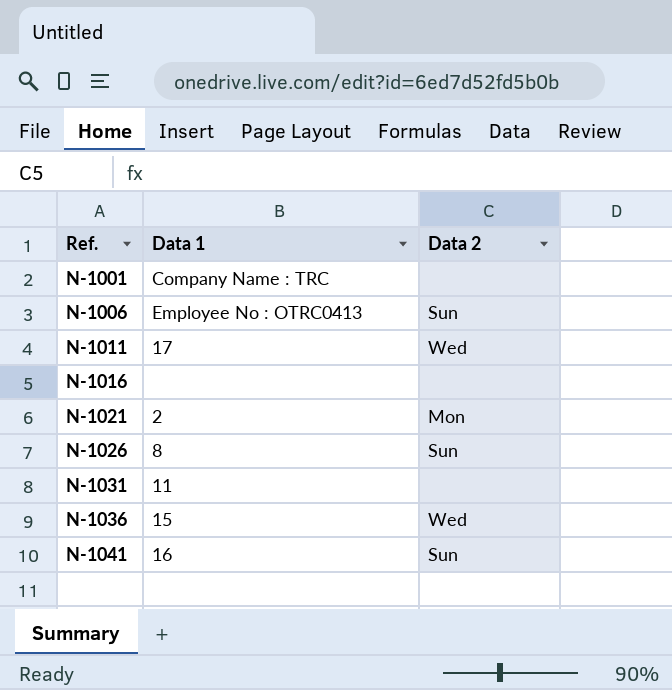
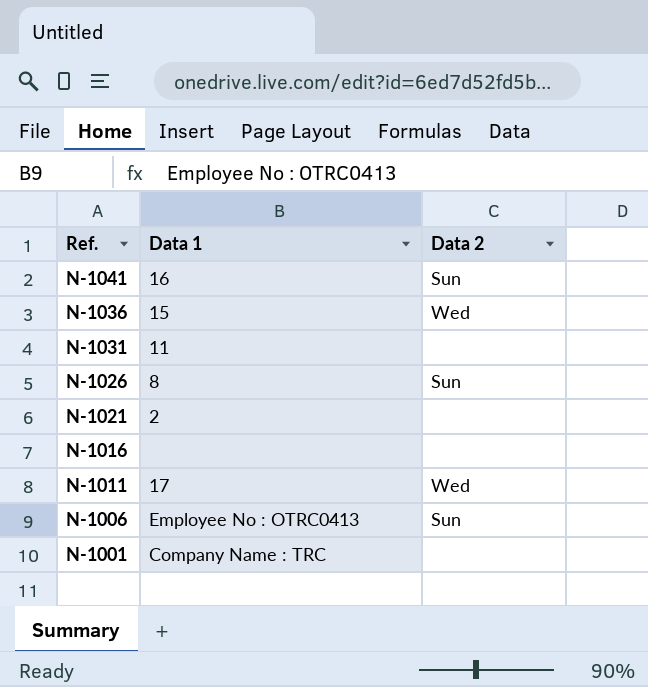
row order: Ref. ascending -> Ref. descending
N-1021 | Data 2: Mon -> none

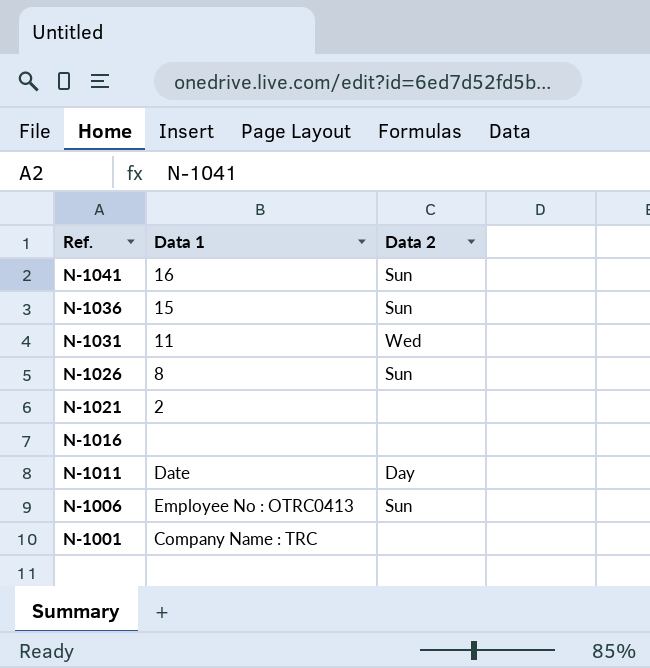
N-1036 | Data 2: Wed -> Sun
N-1031 | Data 2: none -> Wed
N-1011 | Data 1: 17 -> Date
N-1011 | Data 2: Wed -> Day

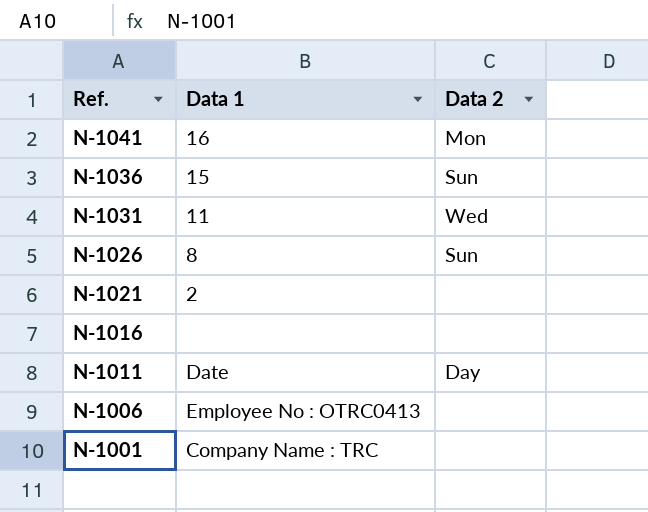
N-1041 | Data 2: Sun -> Mon
N-1006 | Data 2: Sun -> none

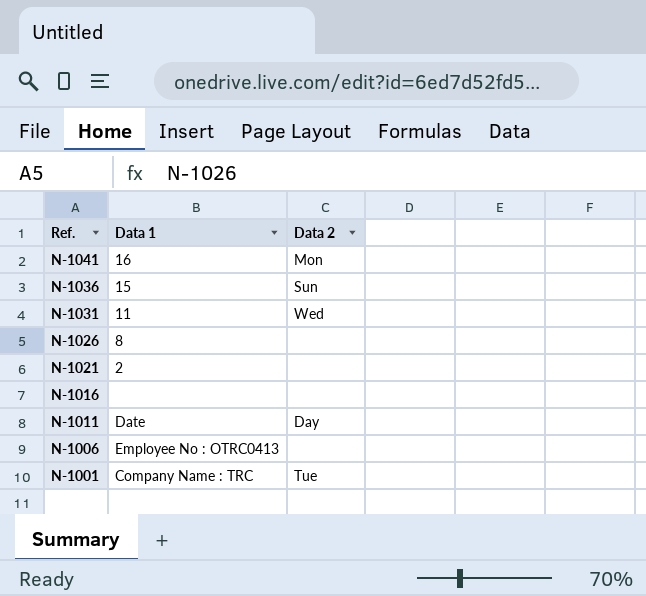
N-1026 | Data 2: Sun -> none
N-1001 | Data 2: none -> Tue

